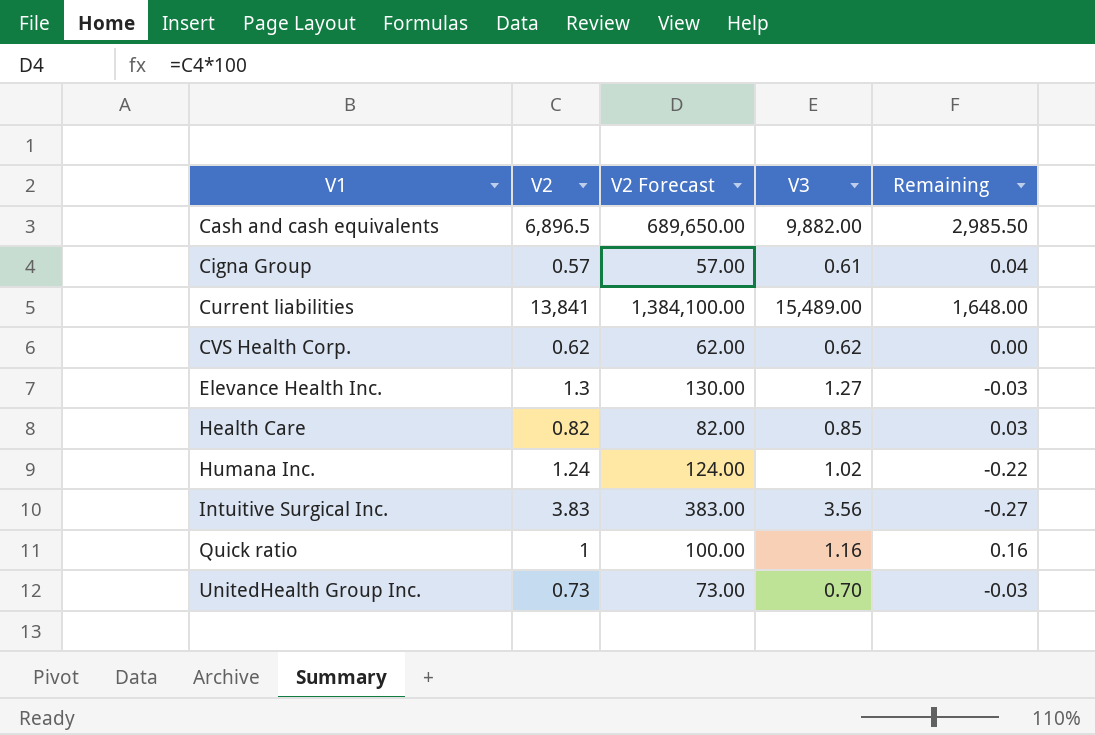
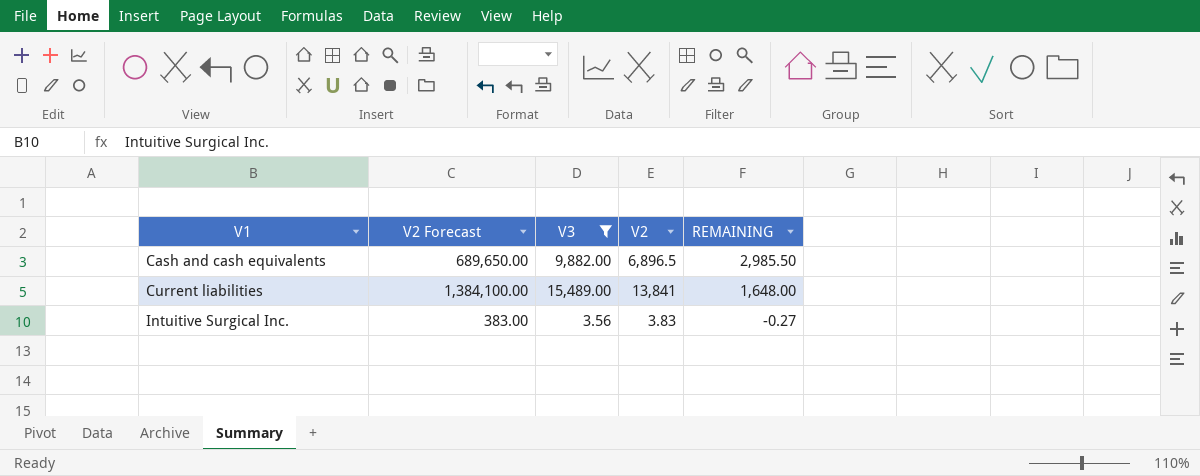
filter: none -> V3 >= 3.56
column V2 | position: 2 -> 4
column name: Remaining -> REMAINING

